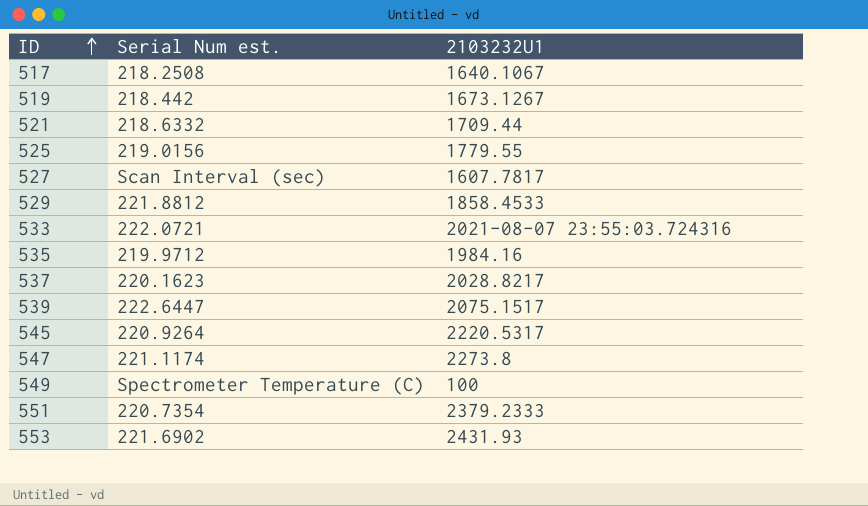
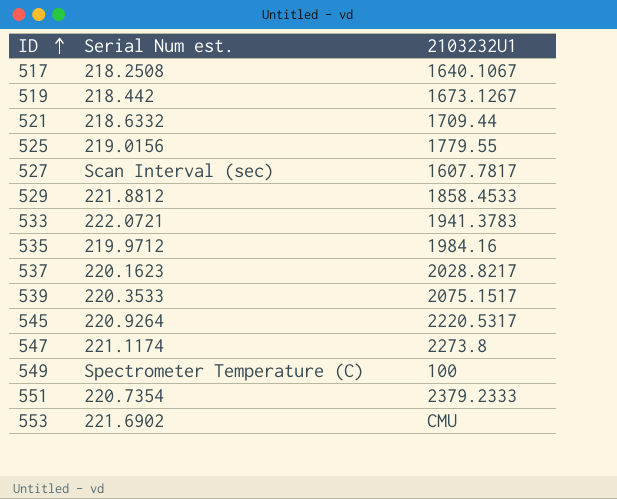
533 | 2103232U1: 2021-08-07 23:55:03.724316 -> 1941.3783
539 | Serial Num est.: 222.6447 -> 220.3533
553 | 2103232U1: 2431.93 -> CMU

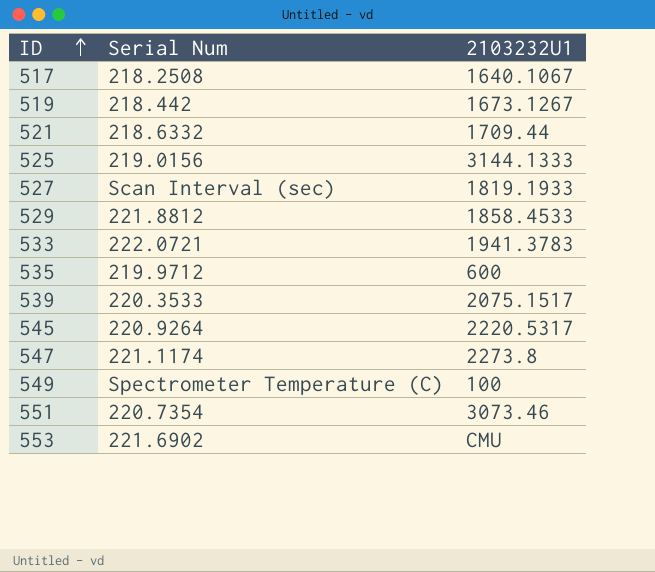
column name: Serial Num est. -> Serial Num
row 537: 220.1623 | 2028.8217 -> none
525 | 2103232U1: 1779.55 -> 3144.1333
527 | 2103232U1: 1607.7817 -> 1819.1933
535 | 2103232U1: 1984.16 -> 600
551 | 2103232U1: 2379.2333 -> 3073.46

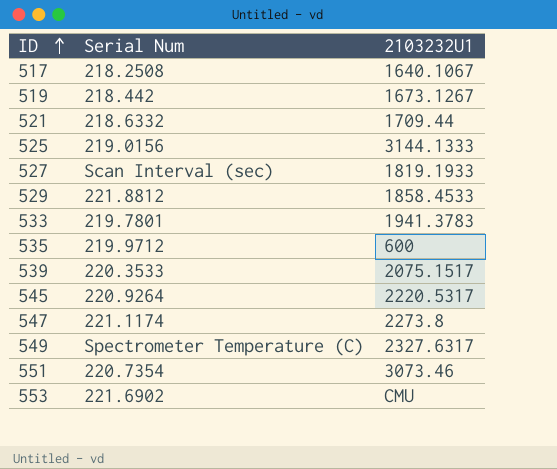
533 | Serial Num: 222.0721 -> 219.7801
549 | 2103232U1: 100 -> 2327.6317

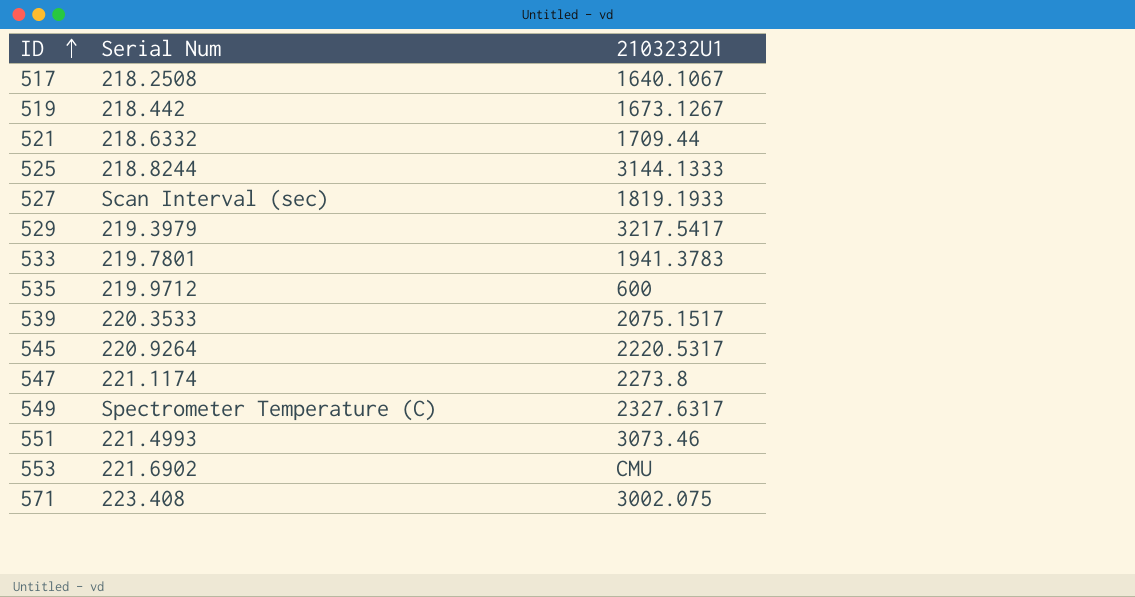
525 | Serial Num: 219.0156 -> 218.8244
529 | Serial Num: 221.8812 -> 219.3979
529 | 2103232U1: 1858.4533 -> 3217.5417
551 | Serial Num: 220.7354 -> 221.4993
row 571: none -> 223.408 | 3002.075

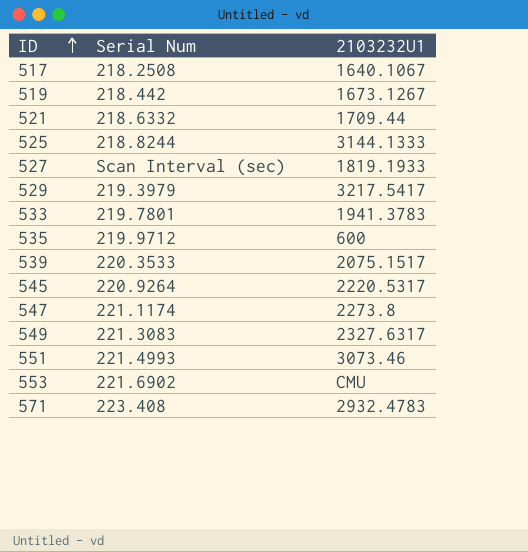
549 | Serial Num: Spectrometer Temperature (C) -> 221.3083
571 | 2103232U1: 3002.075 -> 2932.4783

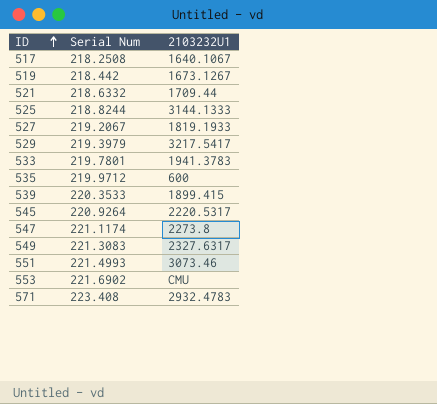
527 | Serial Num: Scan Interval (sec) -> 219.2067
539 | 2103232U1: 2075.1517 -> 1899.415

